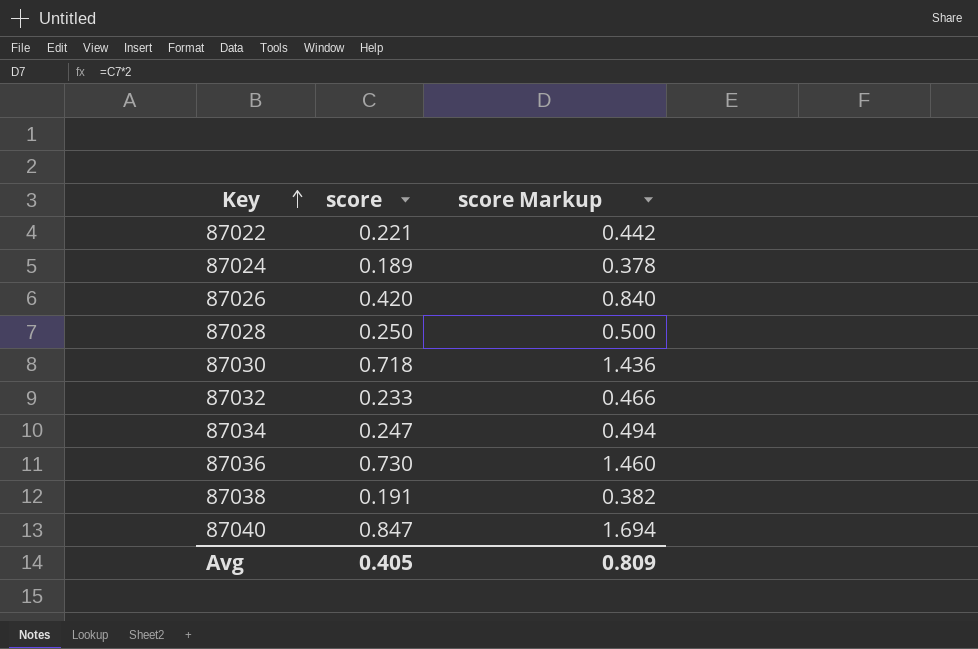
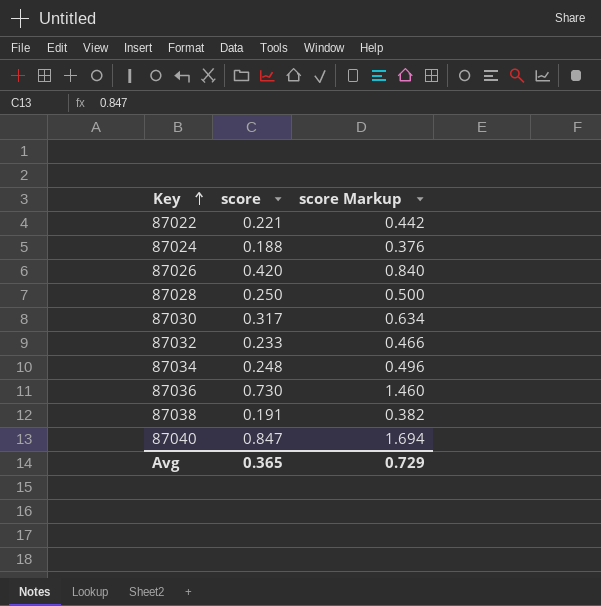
87024 | score: 0.189 -> 0.188
87024 | score Markup: 0.378 -> 0.376
87030 | score: 0.718 -> 0.317
87030 | score Markup: 1.436 -> 0.634
87034 | score: 0.247 -> 0.248
87034 | score Markup: 0.494 -> 0.496
Avg | score: 0.405 -> 0.365
Avg | score Markup: 0.809 -> 0.729

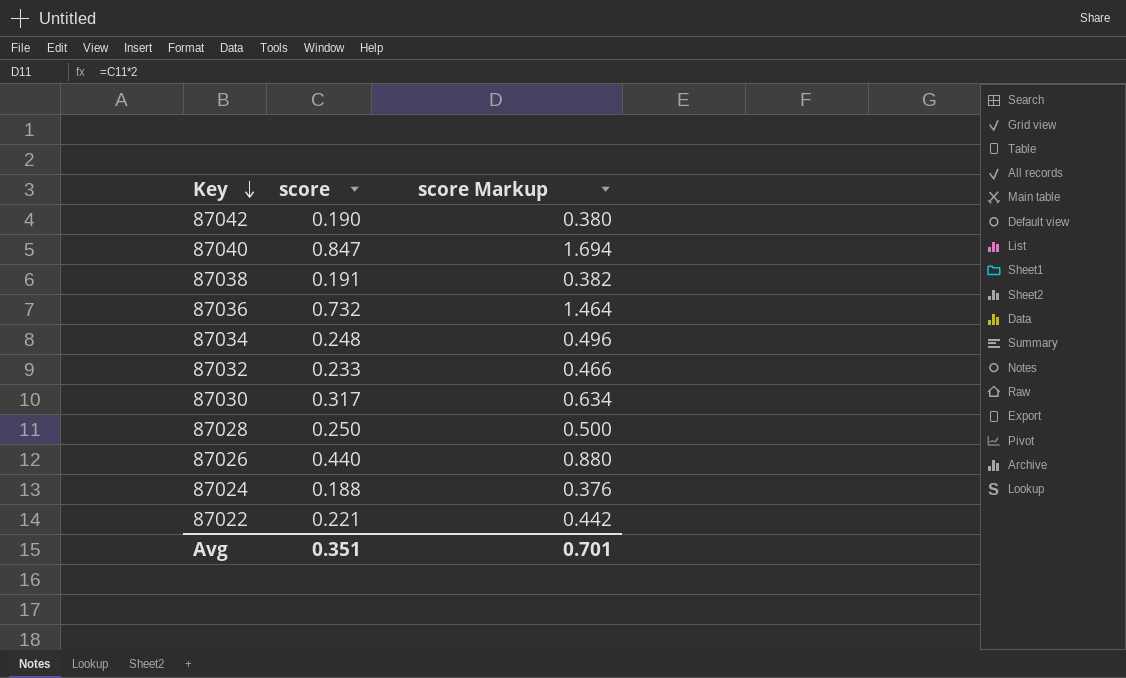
row order: Key ascending -> Key descending
row 87042: none -> 0.190 | 0.380
87036 | score: 0.730 -> 0.732
87036 | score Markup: 1.460 -> 1.464
87026 | score: 0.420 -> 0.440
87026 | score Markup: 0.840 -> 0.880
Avg | score: 0.365 -> 0.351
Avg | score Markup: 0.729 -> 0.701

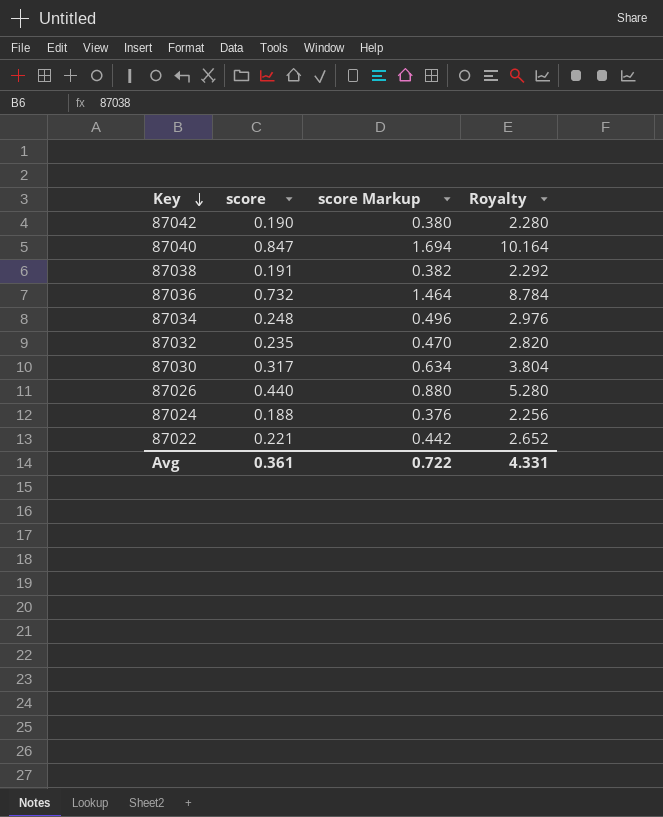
column Royalty | formula: none -> [score] * 12
row 87028: 0.250 | 0.500 -> none
87032 | score: 0.233 -> 0.235
87032 | score Markup: 0.466 -> 0.470
Avg | score: 0.351 -> 0.361
Avg | score Markup: 0.701 -> 0.722

